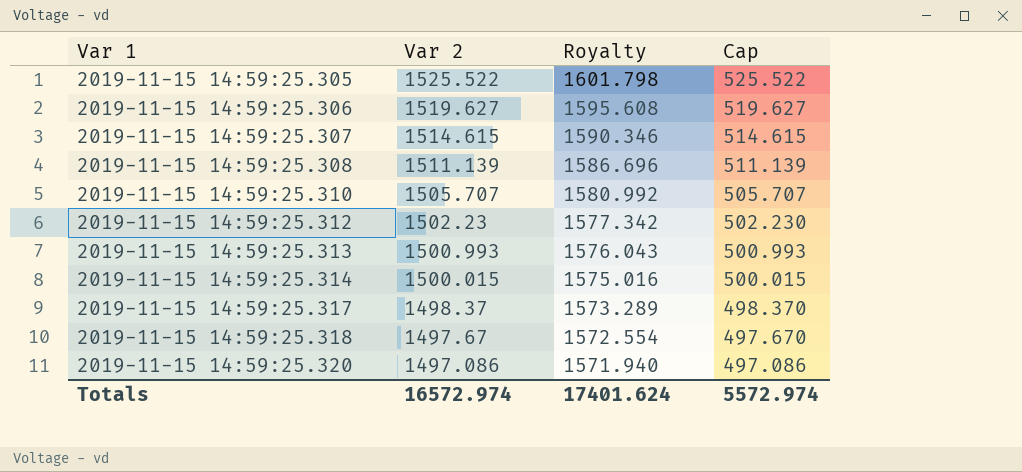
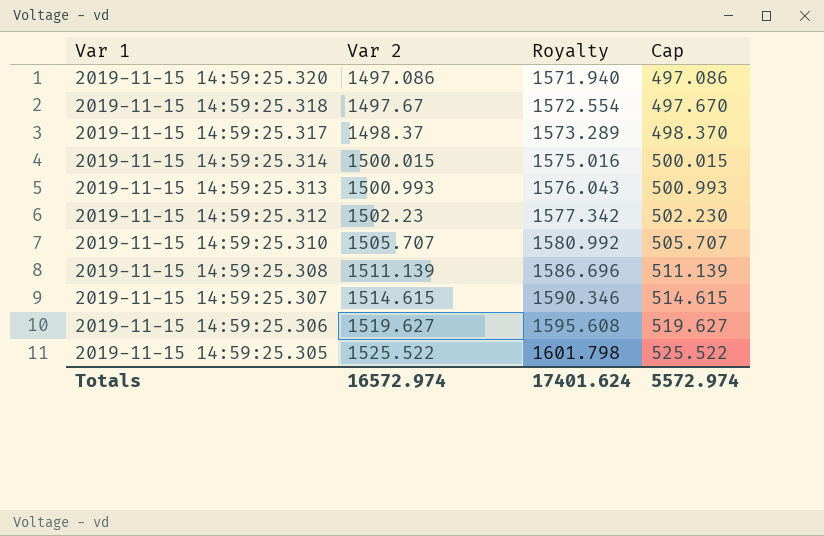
row order: Var 1 ascending -> Var 1 descending

